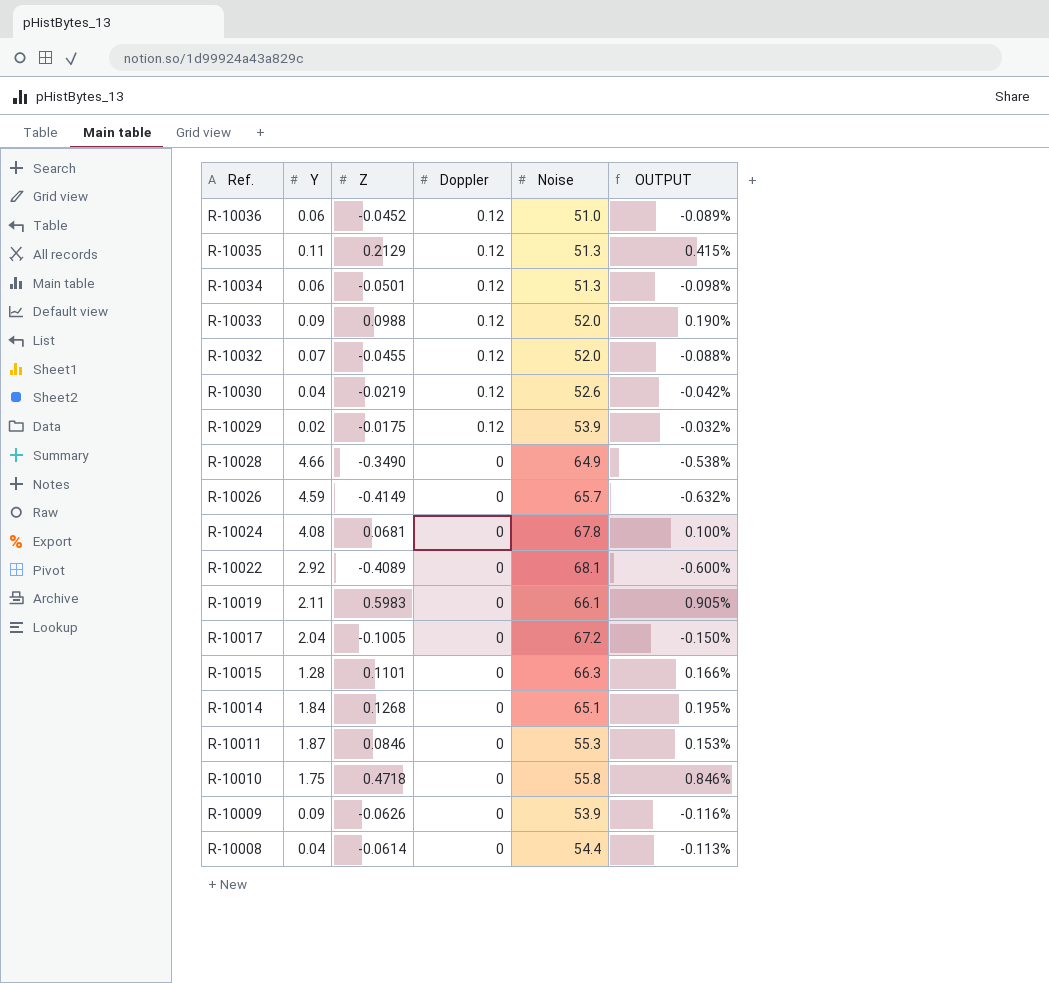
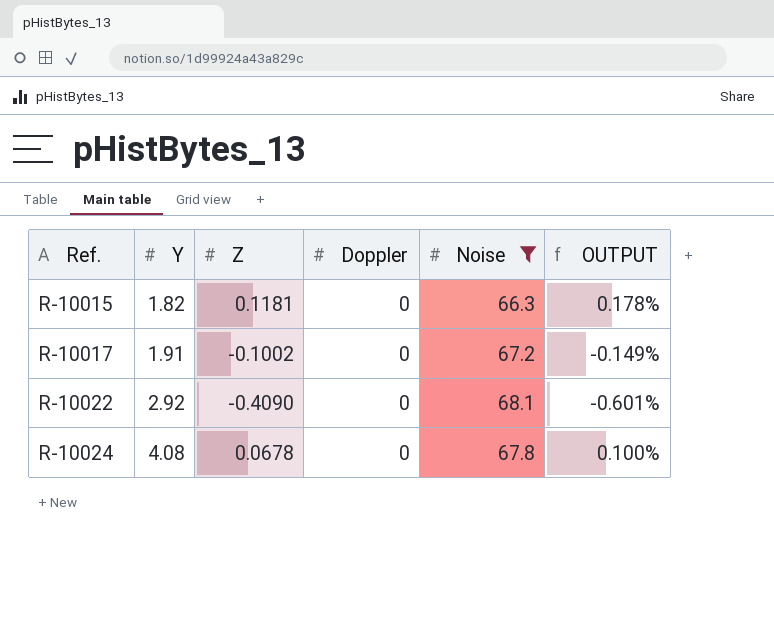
filter: none -> Noise >= 66.3
row order: Ref. descending -> Ref. ascending
R-10015 | Y: 1.28 -> 1.82
R-10015 | Z: 0.1101 -> 0.1181
R-10015 | OUTPUT: 0.166% -> 0.178%
R-10017 | Y: 2.04 -> 1.91
R-10017 | Z: -0.1005 -> -0.1002
R-10017 | OUTPUT: -0.150% -> -0.149%
R-10022 | Z: -0.4089 -> -0.4090
R-10022 | OUTPUT: -0.600% -> -0.601%
R-10024 | Z: 0.0681 -> 0.0678

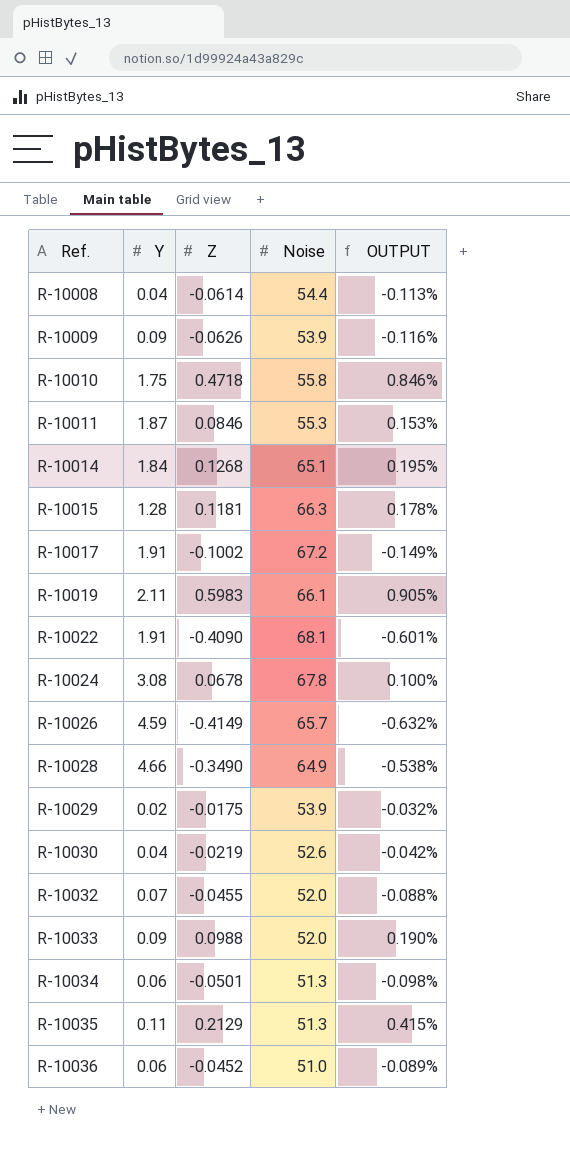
filter: Noise >= 66.3 -> none
column Doppler | position: 4 -> none
R-10015 | Y: 1.82 -> 1.28
R-10022 | Y: 2.92 -> 1.91
R-10024 | Y: 4.08 -> 3.08

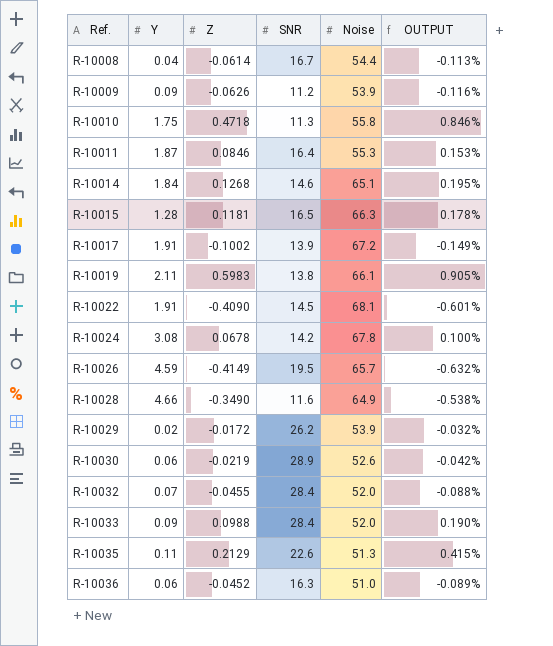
column SNR | position: none -> 4
row R-10034: 0.06 | -0.0501 | 51.3 | -0.098% -> none
R-10029 | Z: -0.0175 -> -0.0172
R-10030 | Y: 0.04 -> 0.06

